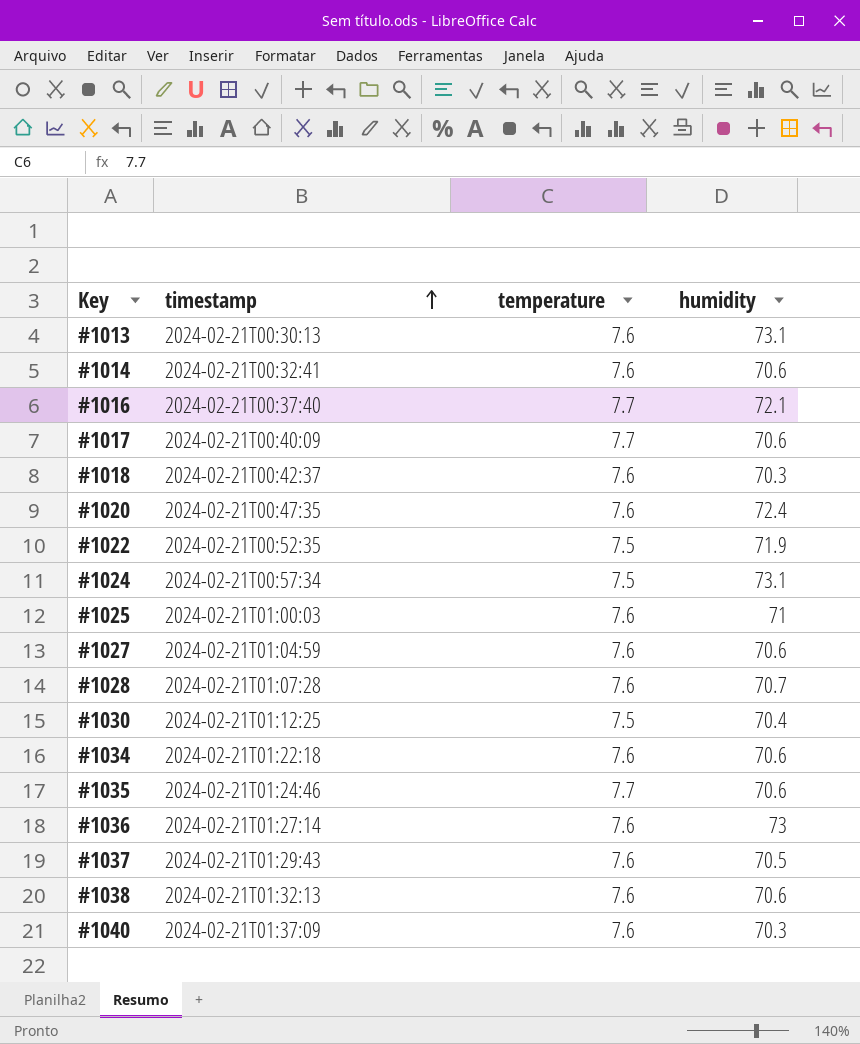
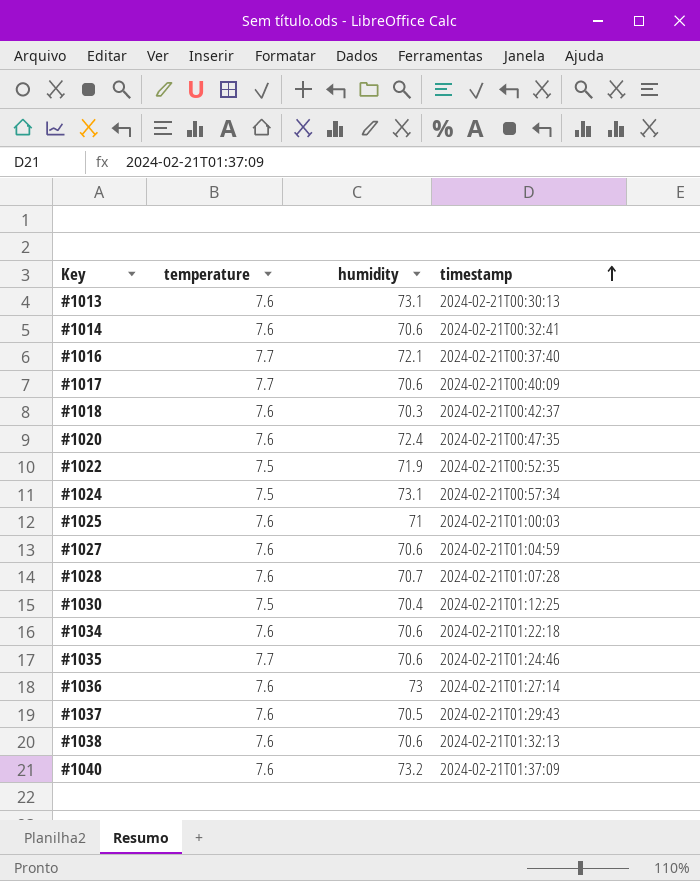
column timestamp | position: 2 -> 4
#1040 | humidity: 70.3 -> 73.2

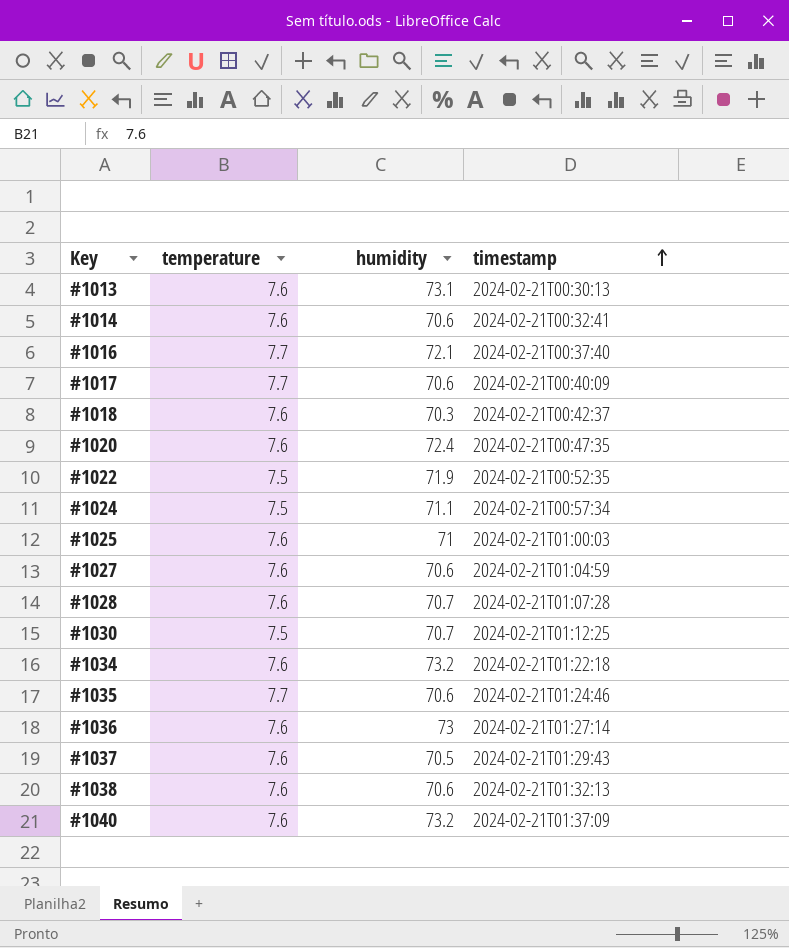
#1024 | humidity: 73.1 -> 71.1
#1030 | humidity: 70.4 -> 70.7
#1034 | humidity: 70.6 -> 73.2

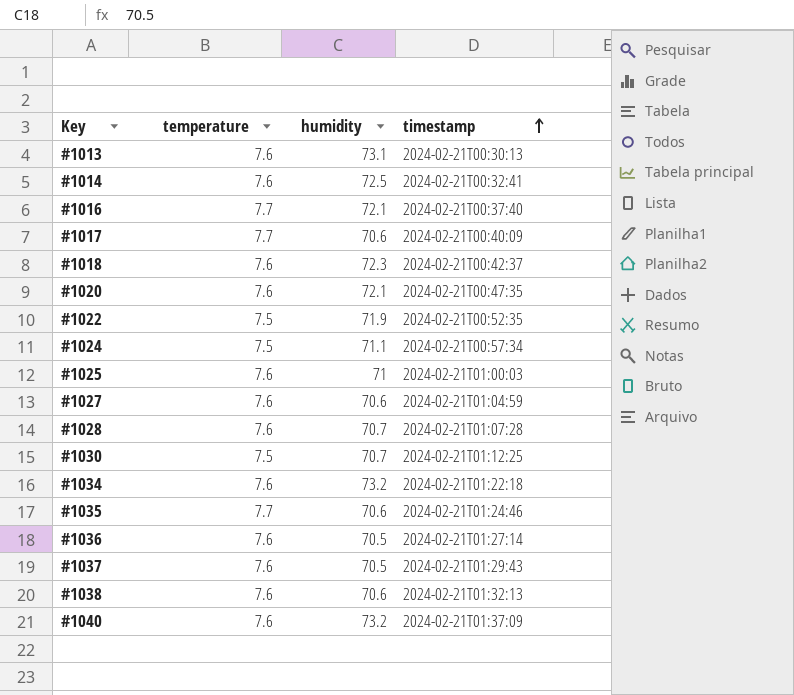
#1014 | humidity: 70.6 -> 72.5
#1018 | humidity: 70.3 -> 72.3
#1020 | humidity: 72.4 -> 72.1
#1036 | humidity: 73 -> 70.5

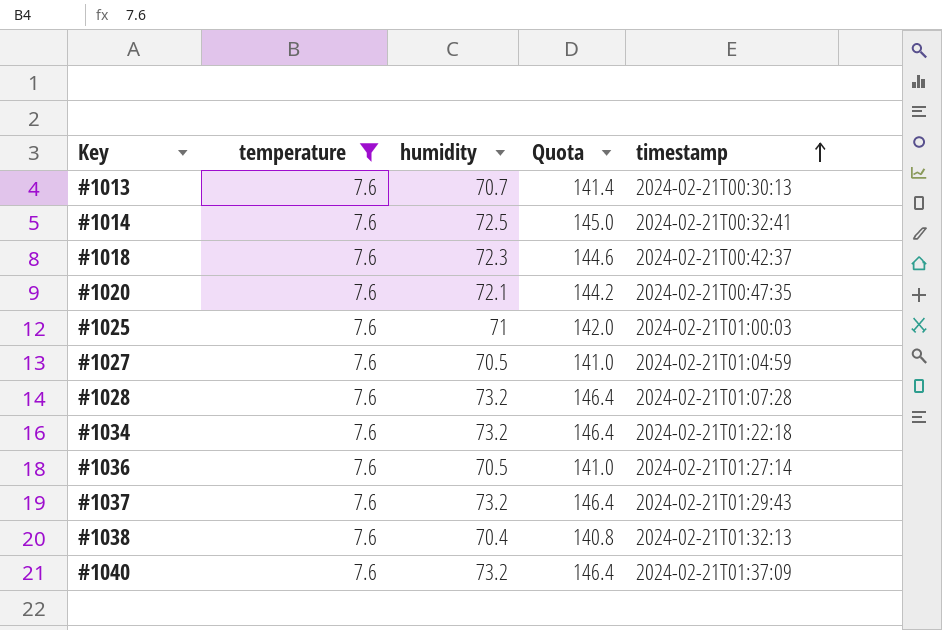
filter: none -> temperature = 7.6
column Quota | formula: none -> [humidity] * 2
#1013 | humidity: 73.1 -> 70.7
#1027 | humidity: 70.6 -> 70.5
#1028 | humidity: 70.7 -> 73.2
#1037 | humidity: 70.5 -> 73.2
#1038 | humidity: 70.6 -> 70.4

